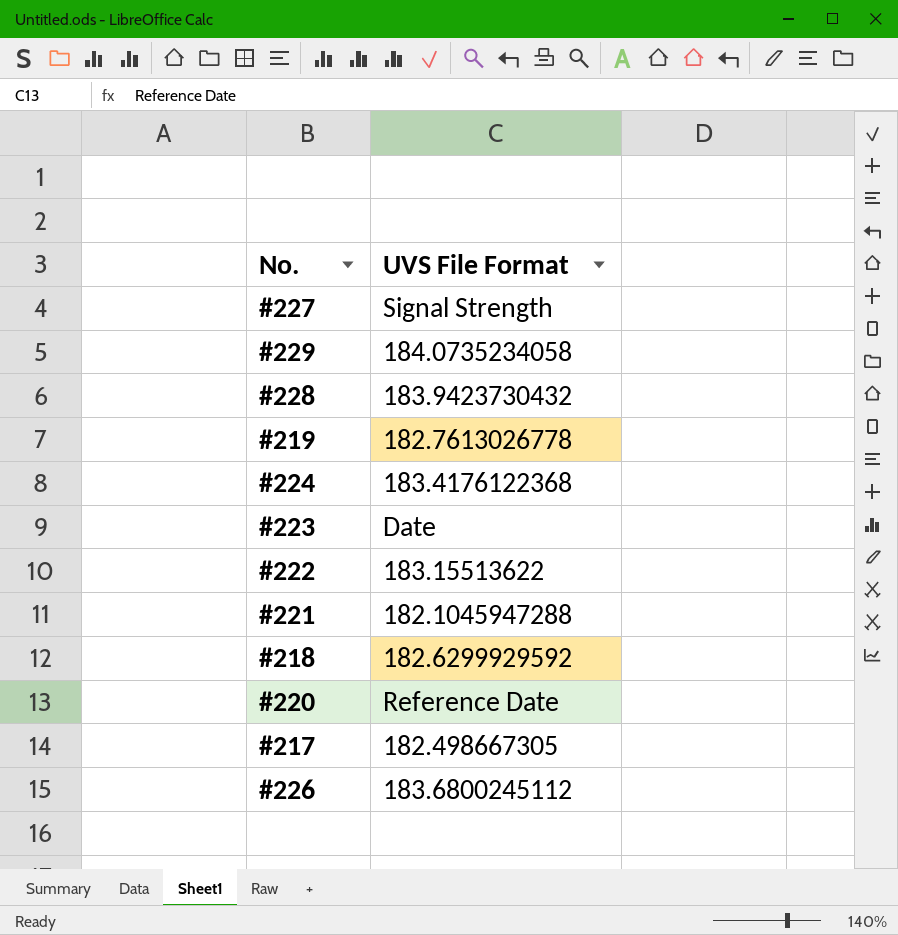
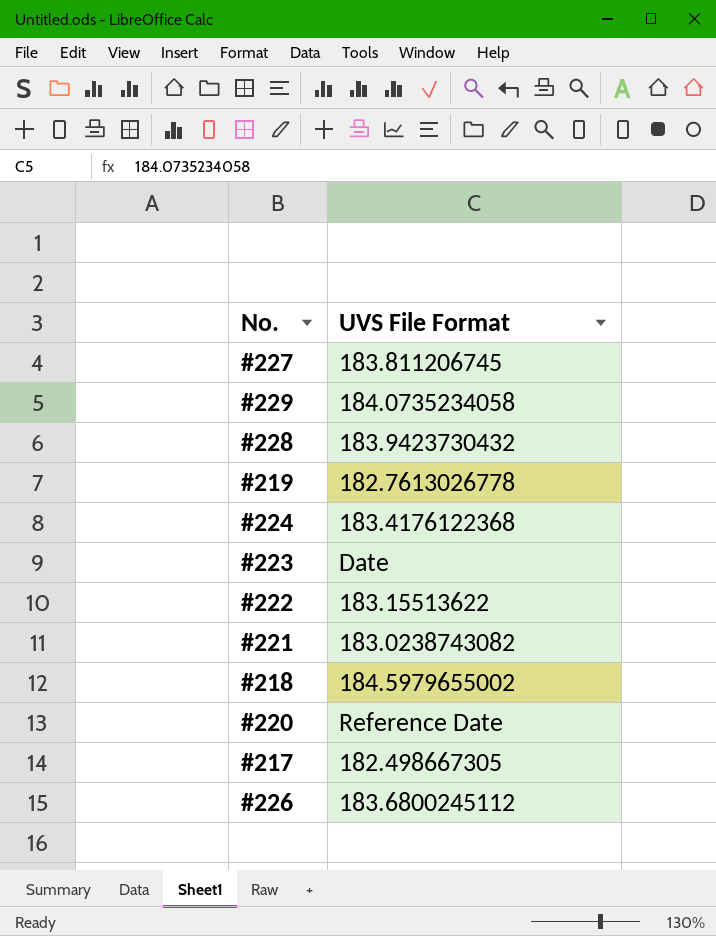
#227 | UVS File Format: Signal Strength -> 183.811206745
#221 | UVS File Format: 182.1045947288 -> 183.0238743082
#218 | UVS File Format: 182.6299929592 -> 184.5979655002

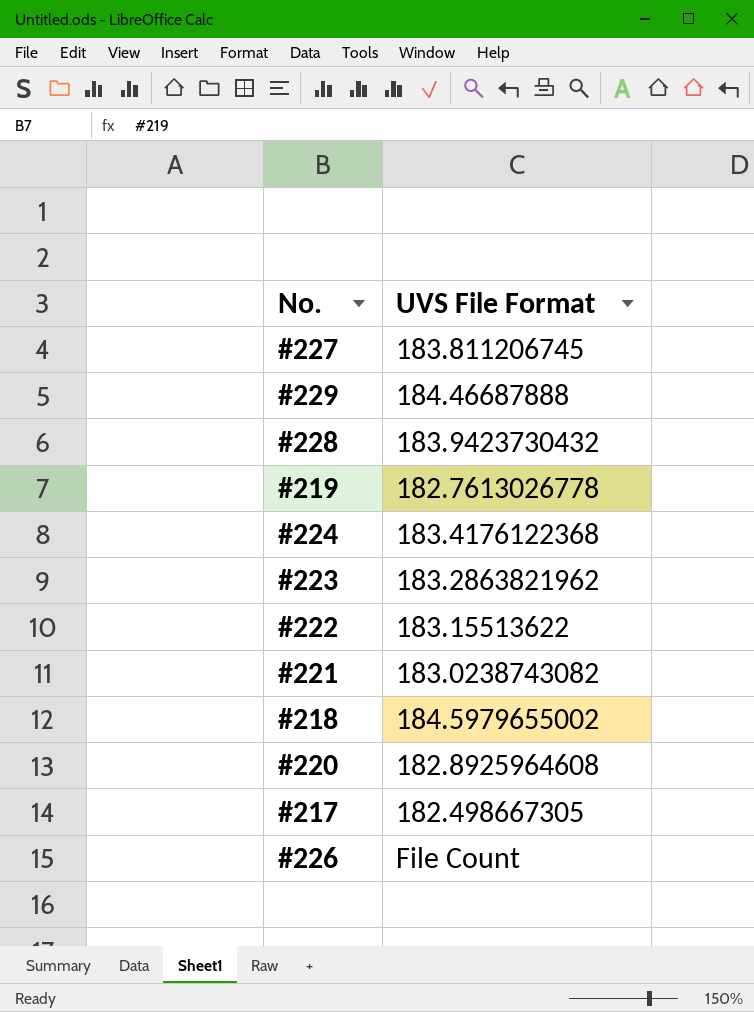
#229 | UVS File Format: 184.0735234058 -> 184.46687888
#223 | UVS File Format: Date -> 183.2863821962
#220 | UVS File Format: Reference Date -> 182.8925964608
#226 | UVS File Format: 183.6800245112 -> File Count

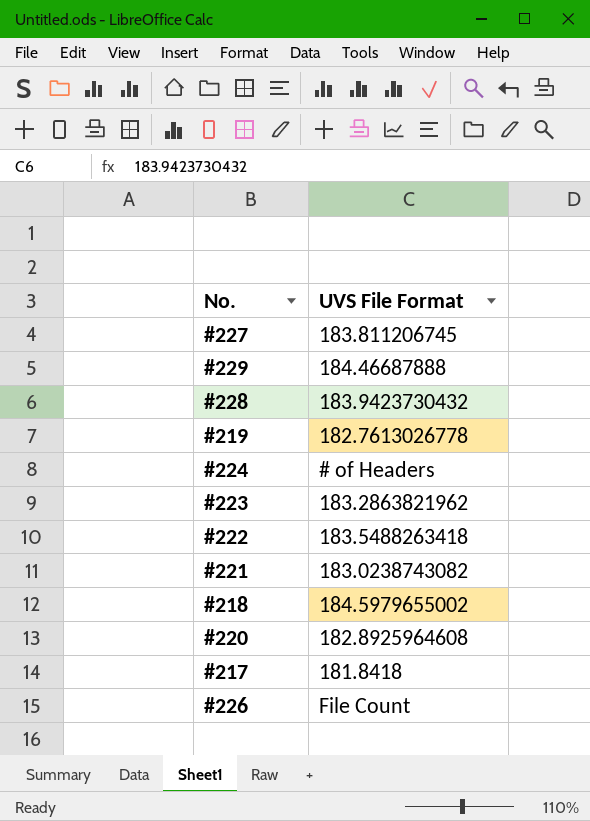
#224 | UVS File Format: 183.4176122368 -> # of Headers
#222 | UVS File Format: 183.15513622 -> 183.5488263418
#217 | UVS File Format: 182.498667305 -> 181.8418

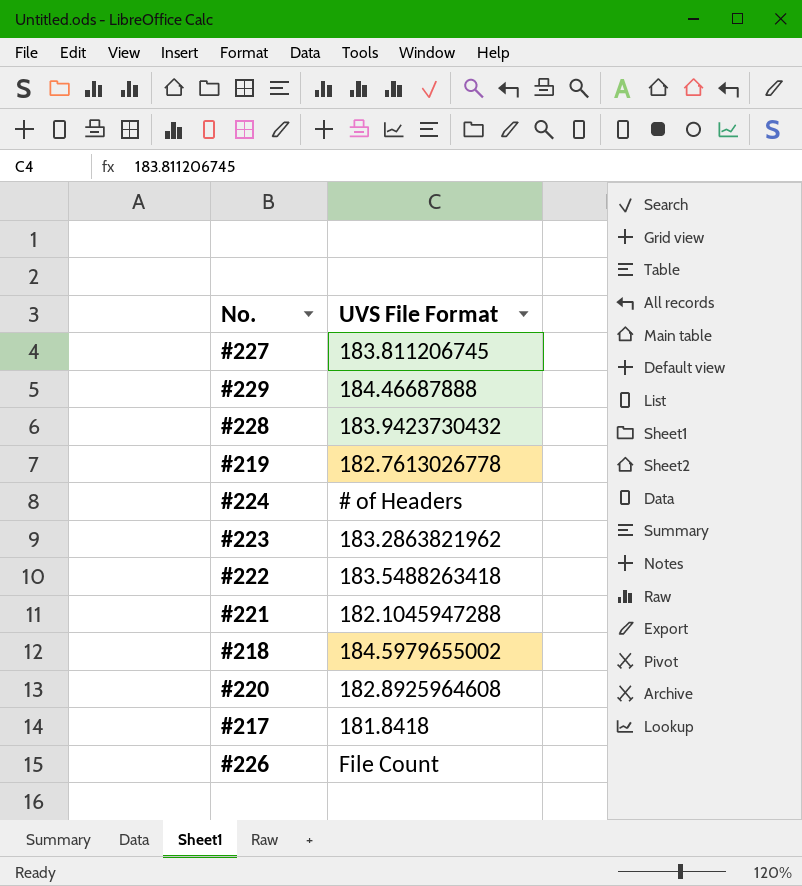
#221 | UVS File Format: 183.0238743082 -> 182.1045947288

